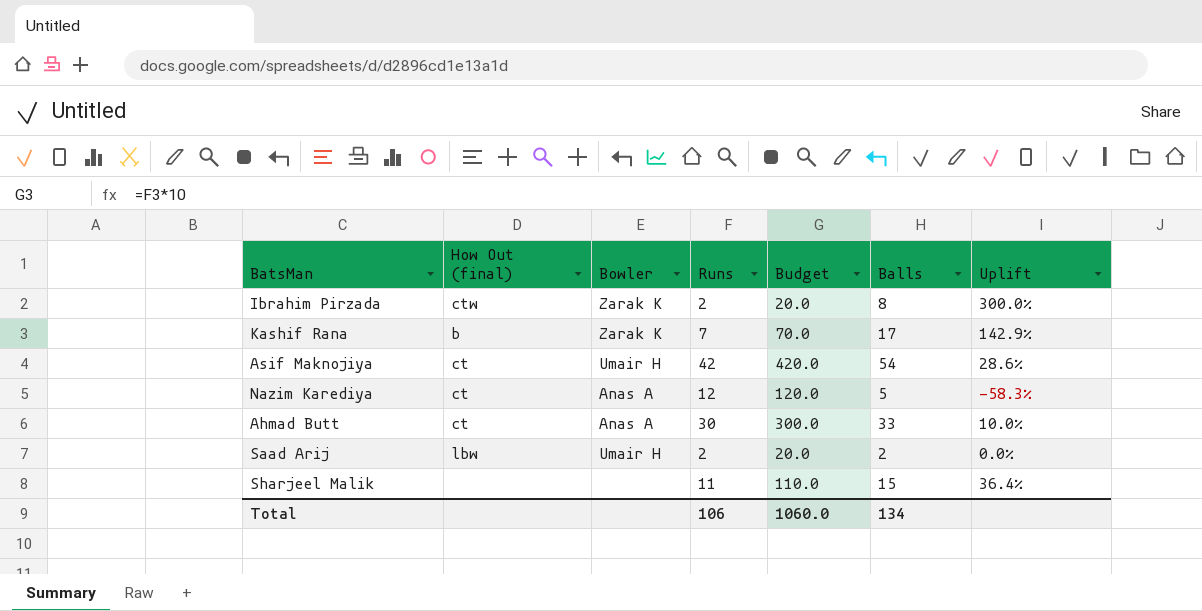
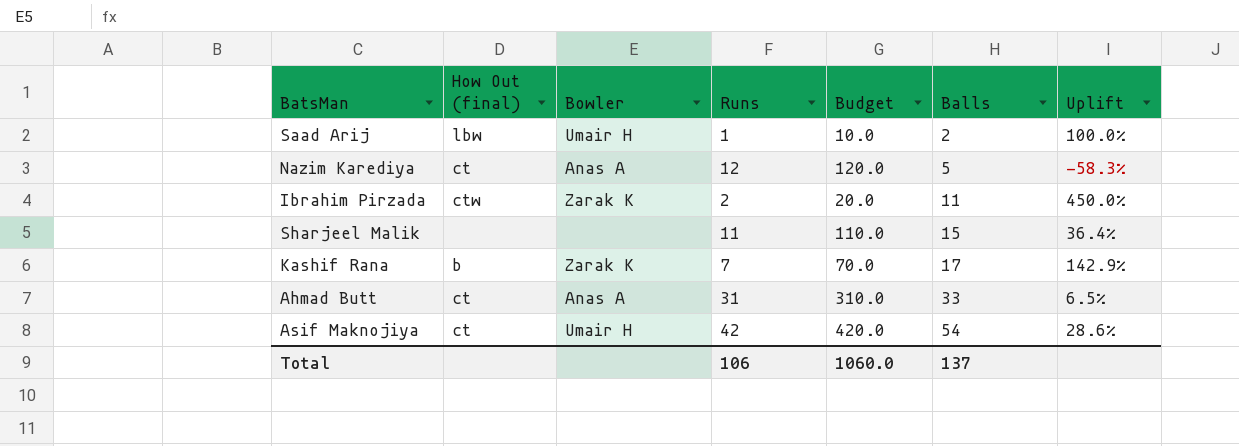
row order: none -> Balls ascending
Saad Arij | Runs: 2 -> 1
Saad Arij | Budget: 20.0 -> 10.0
Saad Arij | Uplift: 0.0% -> 100.0%
Ibrahim Pirzada | Balls: 8 -> 11
Ibrahim Pirzada | Uplift: 300.0% -> 450.0%
Ahmad Butt | Runs: 30 -> 31
Ahmad Butt | Budget: 300.0 -> 310.0
Ahmad Butt | Uplift: 10.0% -> 6.5%
Total | Balls: 134 -> 137

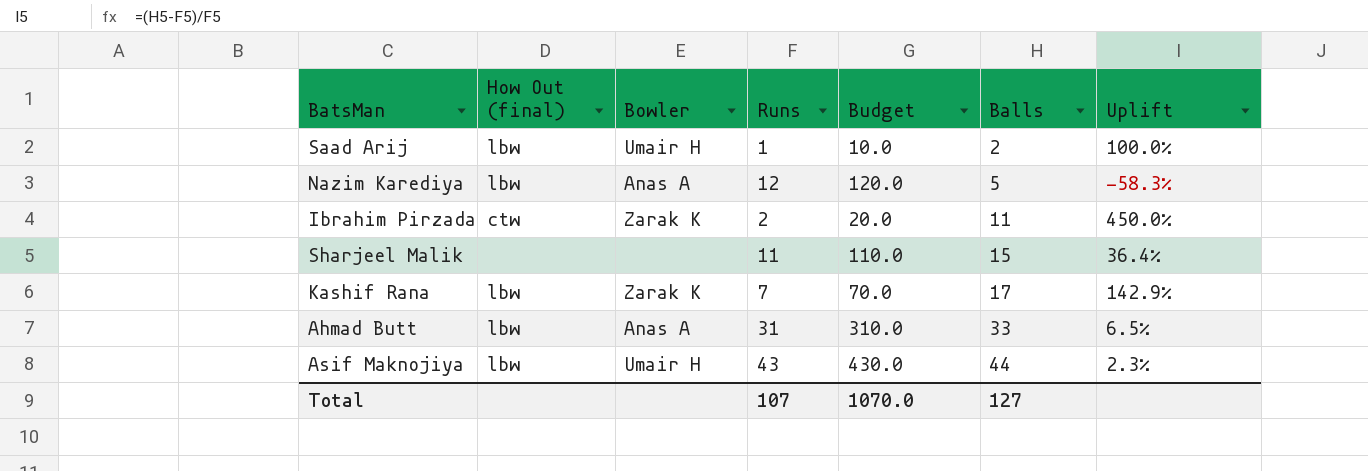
Nazim Karediya | How Out (final): ct -> lbw
Kashif Rana | How Out (final): b -> lbw
Ahmad Butt | How Out (final): ct -> lbw
Asif Maknojiya | How Out (final): ct -> lbw
Asif Maknojiya | Runs: 42 -> 43
Asif Maknojiya | Budget: 420.0 -> 430.0
Asif Maknojiya | Balls: 54 -> 44
Asif Maknojiya | Uplift: 28.6% -> 2.3%
Total | Runs: 106 -> 107
Total | Budget: 1060.0 -> 1070.0
Total | Balls: 137 -> 127

